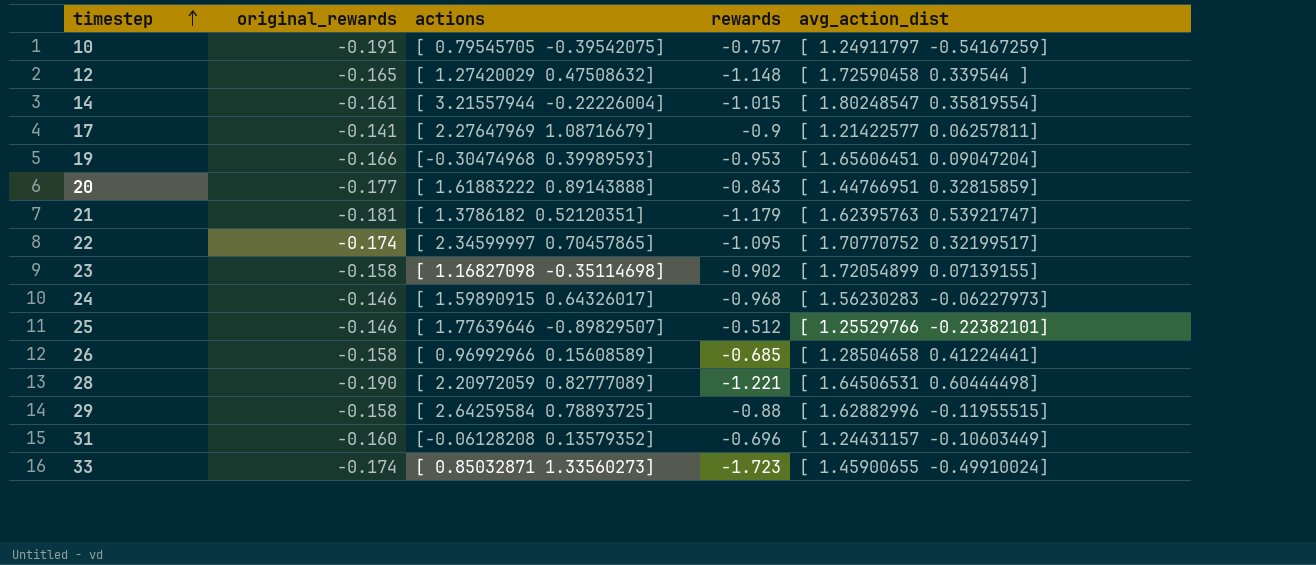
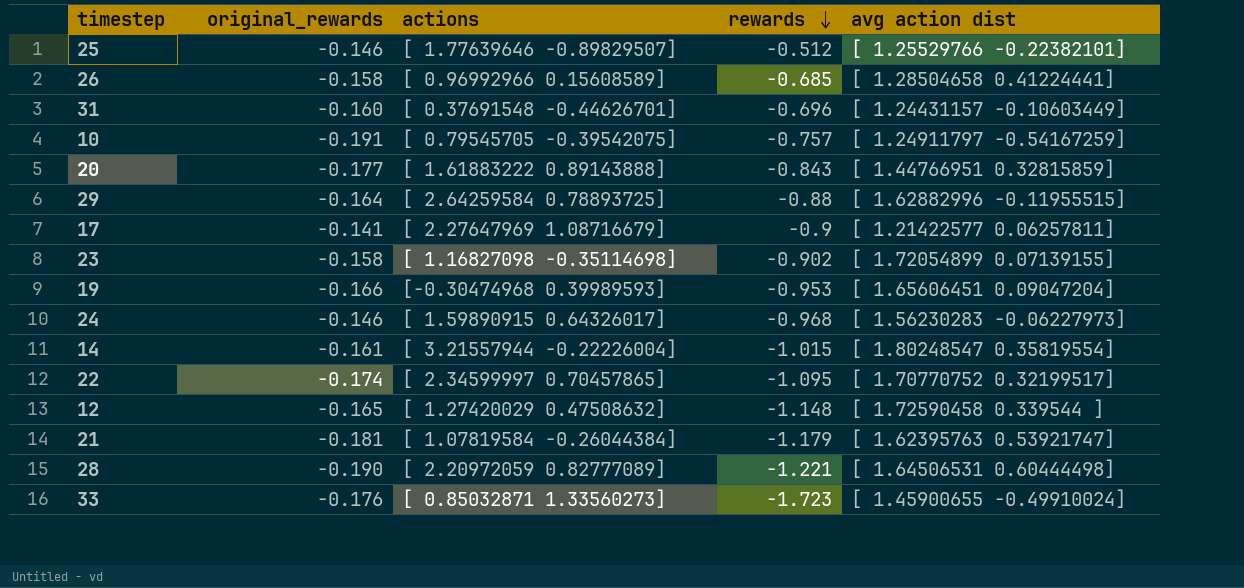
row order: timestep ascending -> rewards descending
column name: avg_action_dist -> avg action dist
31 | actions: [-0.06128208 0.13579352] -> [ 0.37691548 -0.44626701]
29 | original_rewards: -0.158 -> -0.164
21 | actions: [ 1.3786182 0.52120351] -> [ 1.07819584 -0.26044384]
33 | original_rewards: -0.174 -> -0.176

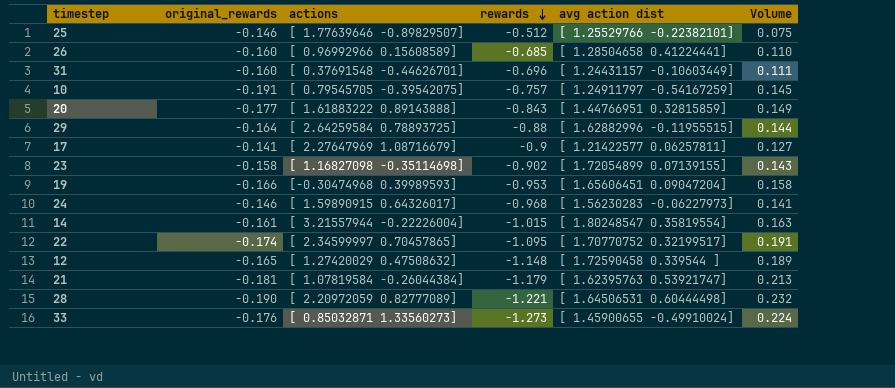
column Volume | formula: none -> [original_rewards] * [rewards]
26 | original_rewards: -0.158 -> -0.160
33 | rewards: -1.723 -> -1.273

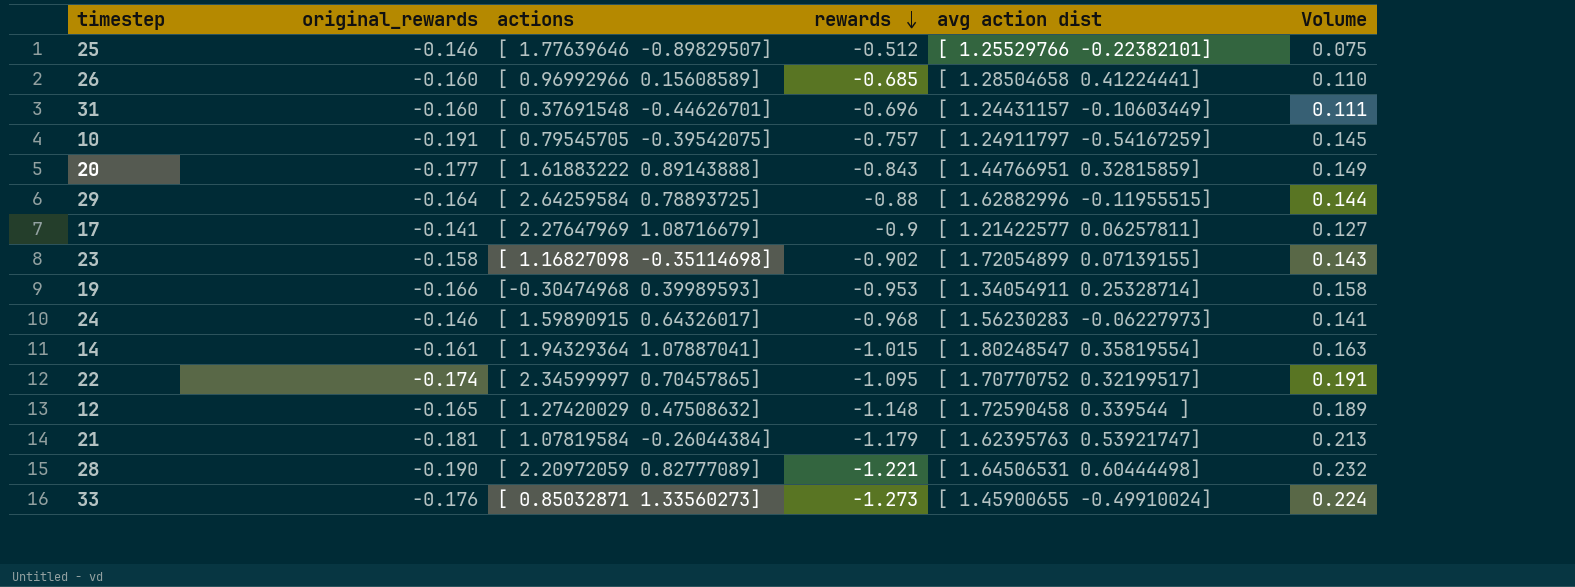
19 | avg action dist: [ 1.65606451 0.09047204] -> [ 1.34054911 0.25328714]
14 | actions: [ 3.21557944 -0.22226004] -> [ 1.94329364 1.07887041]

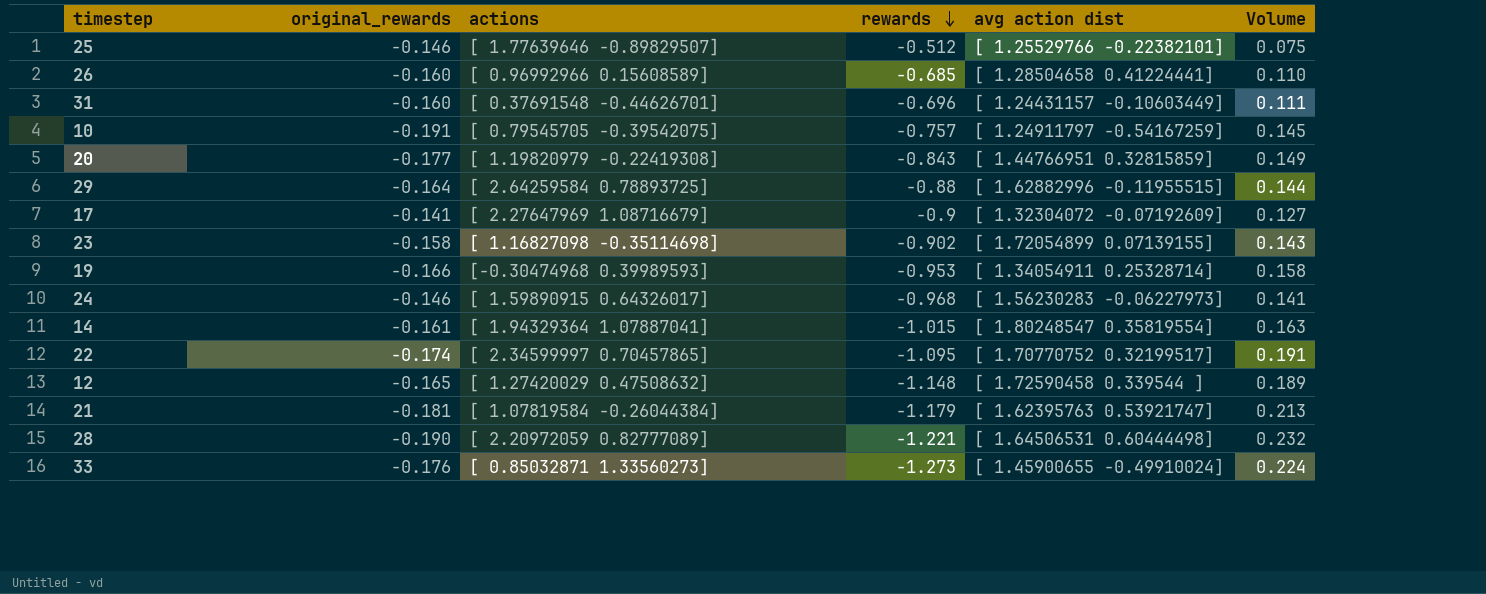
20 | actions: [ 1.61883222 0.89143888] -> [ 1.19820979 -0.22419308]
17 | avg action dist: [ 1.21422577 0.06257811] -> [ 1.32304072 -0.07192609]

